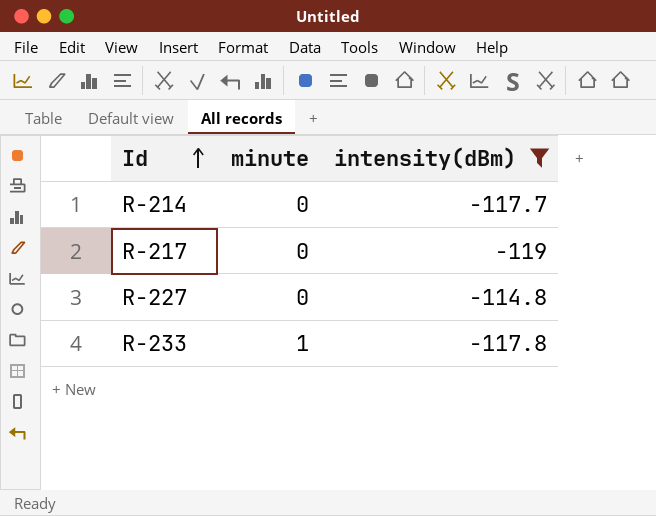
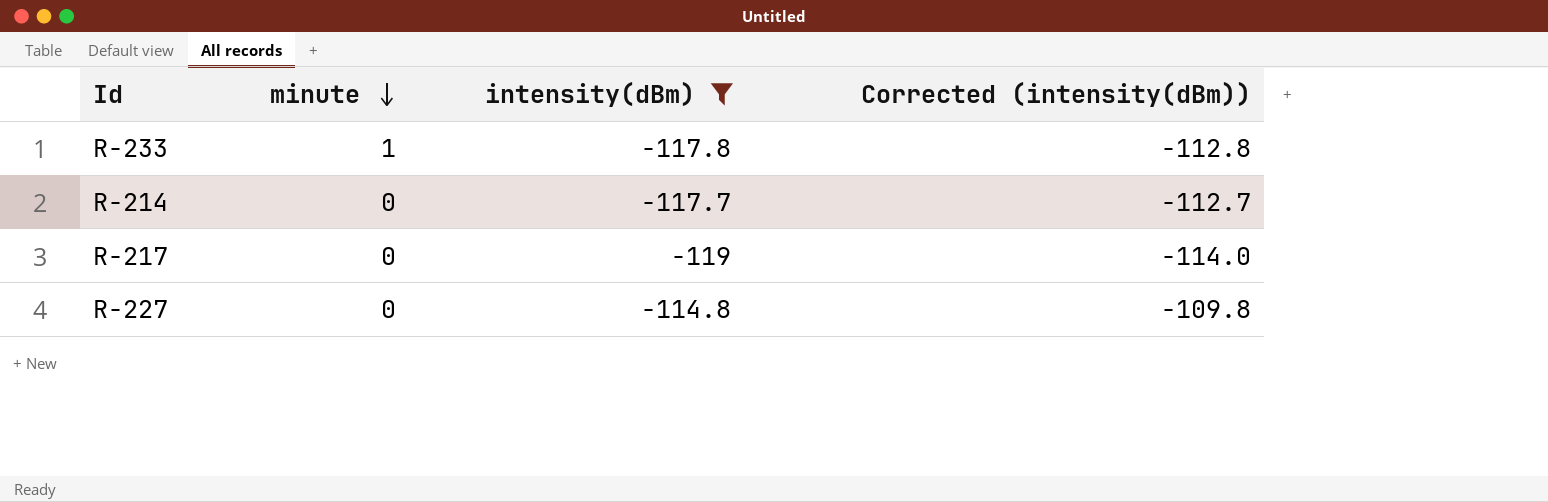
row order: Id ascending -> minute descending
column Corrected (intensity(dBm)) | formula: none -> [intensity(dBm)] + 5

